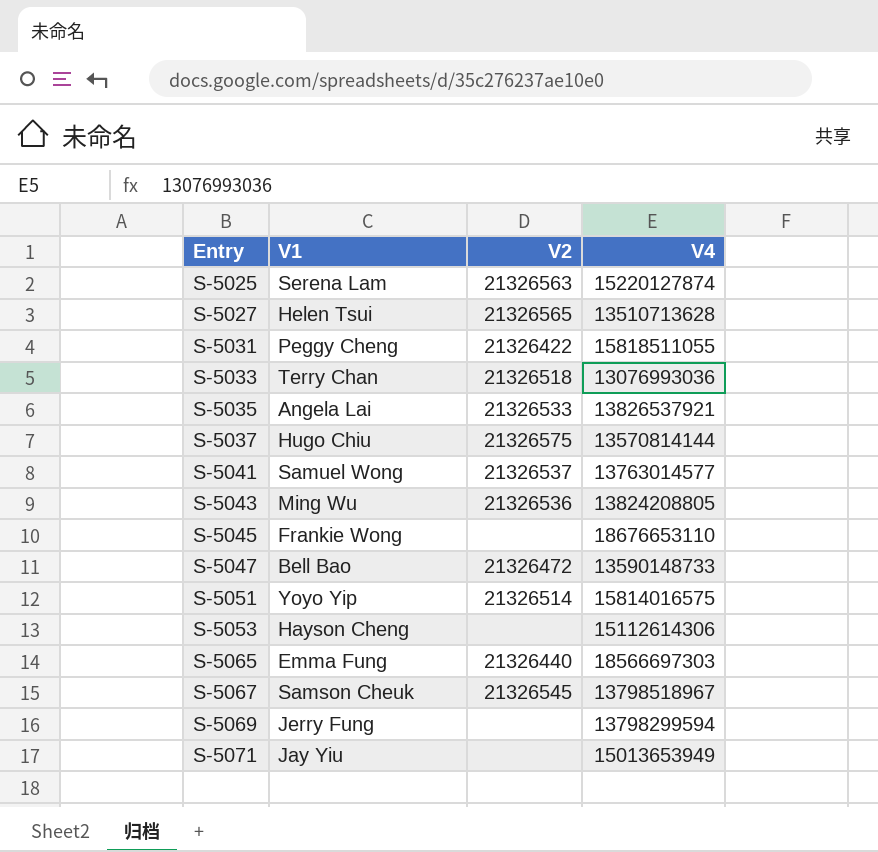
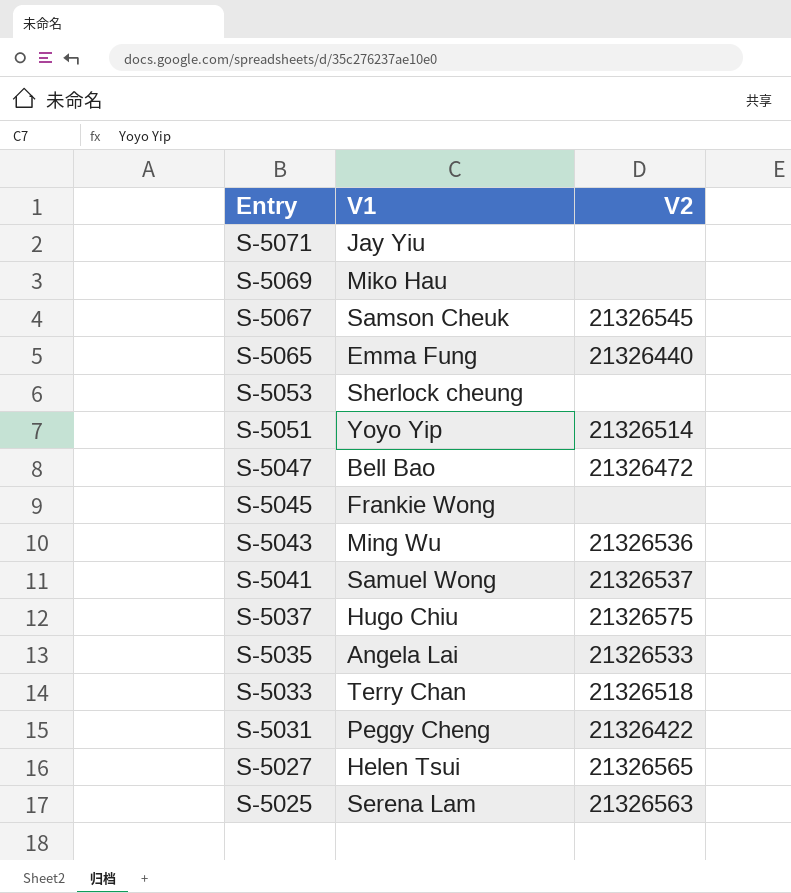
row order: Entry ascending -> Entry descending
column V4 | position: 4 -> none
S-5069 | V1: Jerry Fung -> Miko Hau
S-5053 | V1: Hayson Cheng -> Sherlock cheung

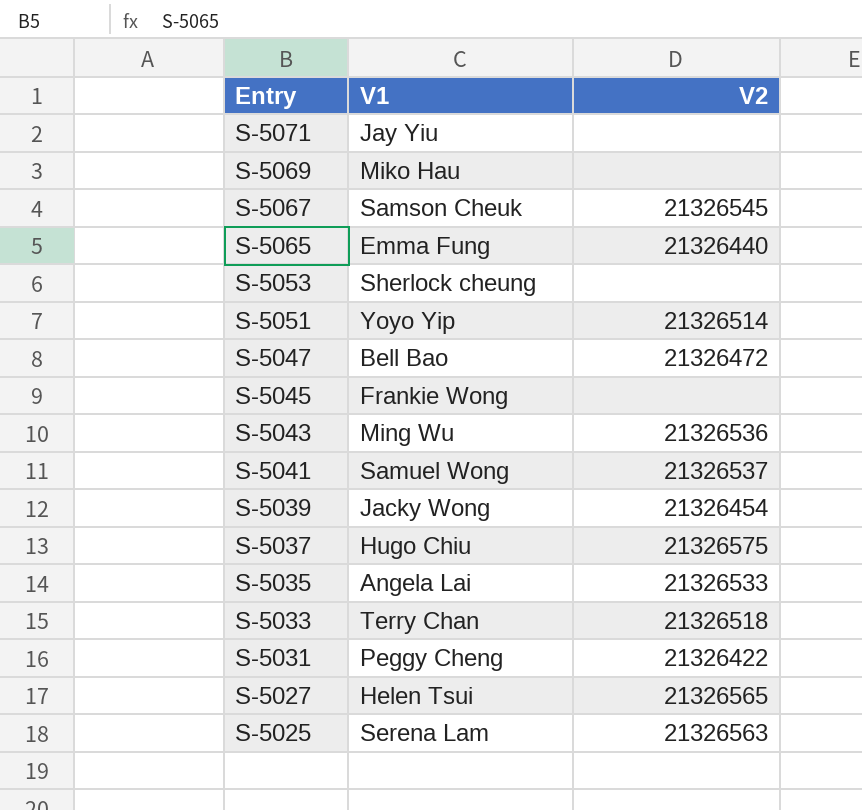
row S-5039: none -> Jacky Wong | 21326454

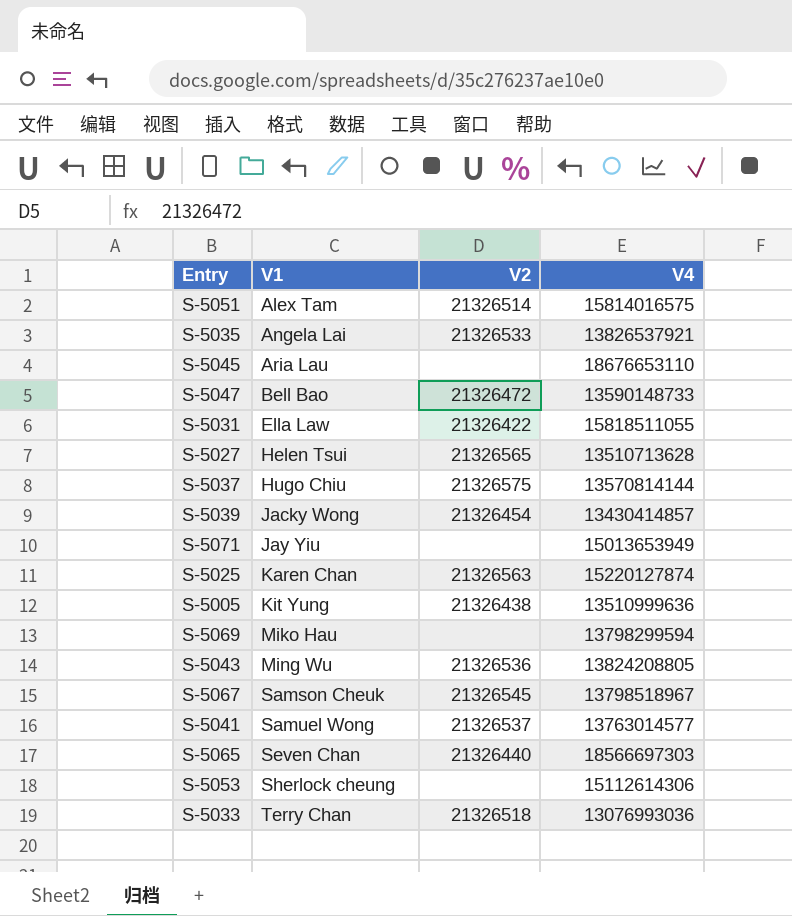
row order: Entry descending -> V1 ascending
column V4 | position: none -> 4
S-5051 | V1: Yoyo Yip -> Alex Tam
S-5045 | V1: Frankie Wong -> Aria Lau
S-5031 | V1: Peggy Cheng -> Ella Law
S-5025 | V1: Serena Lam -> Karen Chan
row S-5005: none -> Kit Yung | 21326438 | 13510999636
S-5065 | V1: Emma Fung -> Seven Chan

